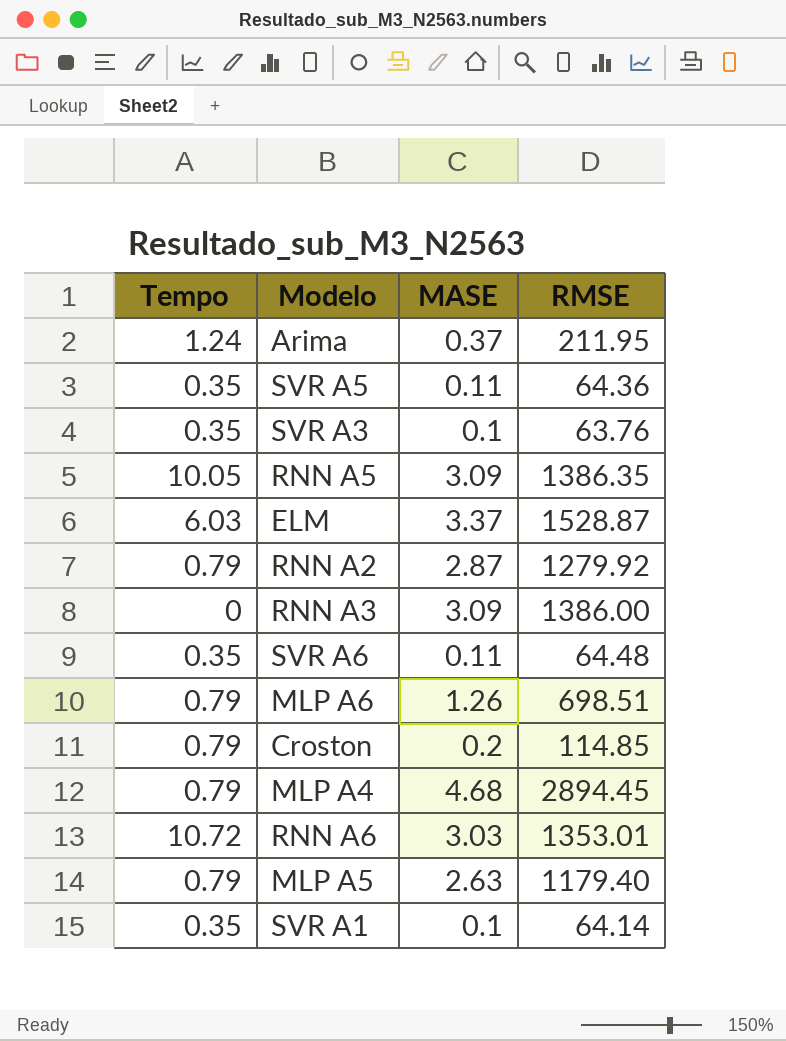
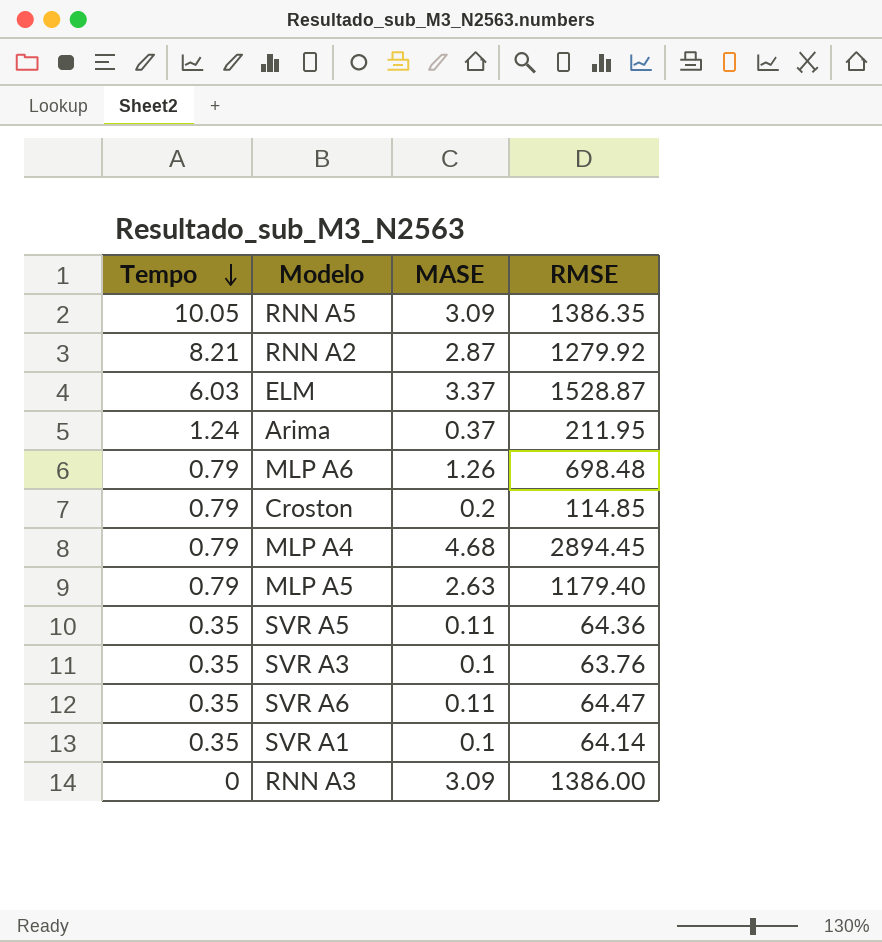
row order: none -> Tempo descending
row RNN A6: 10.72 | 3.03 | 1353.01 -> none
RNN A2 | Tempo: 0.79 -> 8.21
MLP A6 | RMSE: 698.51 -> 698.48
SVR A6 | RMSE: 64.48 -> 64.47

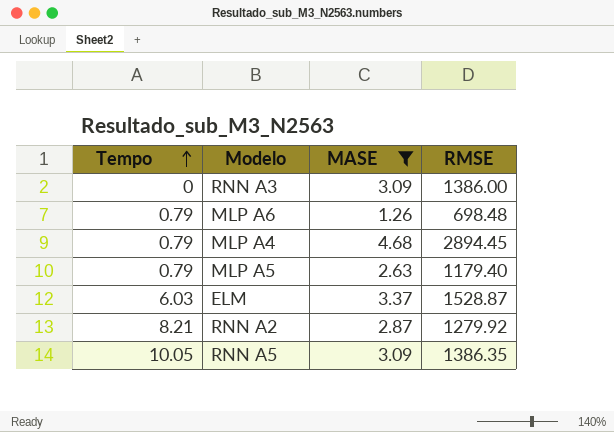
filter: none -> MASE >= 1.26
row order: Tempo descending -> Tempo ascending

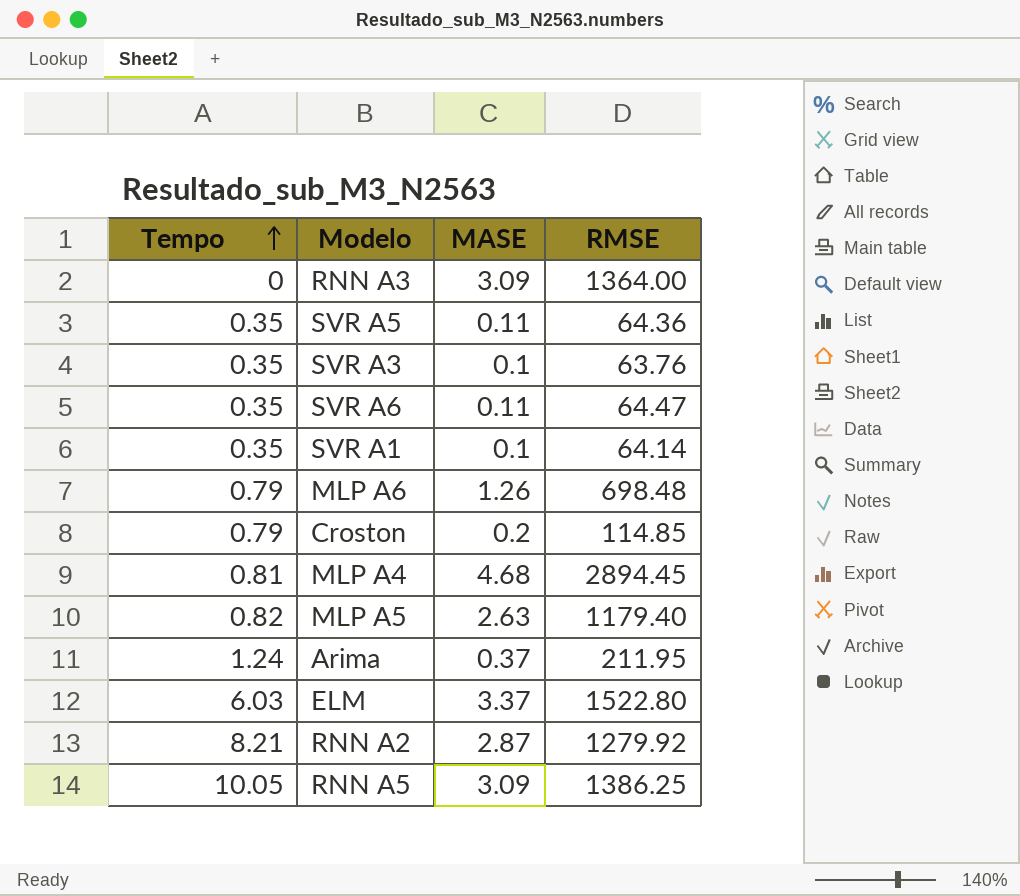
filter: MASE >= 1.26 -> none
RNN A3 | RMSE: 1386.00 -> 1364.00
MLP A4 | Tempo: 0.79 -> 0.81
MLP A5 | Tempo: 0.79 -> 0.82
ELM | RMSE: 1528.87 -> 1522.80
RNN A5 | RMSE: 1386.35 -> 1386.25

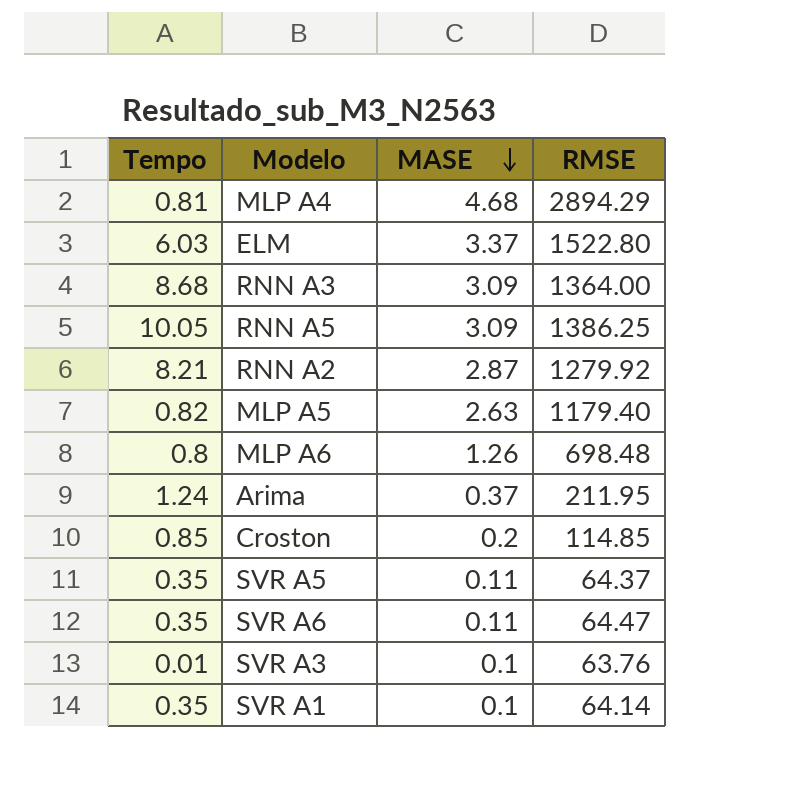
row order: Tempo ascending -> MASE descending
MLP A4 | RMSE: 2894.45 -> 2894.29
RNN A3 | Tempo: 0 -> 8.68
MLP A6 | Tempo: 0.79 -> 0.8
Croston | Tempo: 0.79 -> 0.85
SVR A5 | RMSE: 64.36 -> 64.37
SVR A3 | Tempo: 0.35 -> 0.01

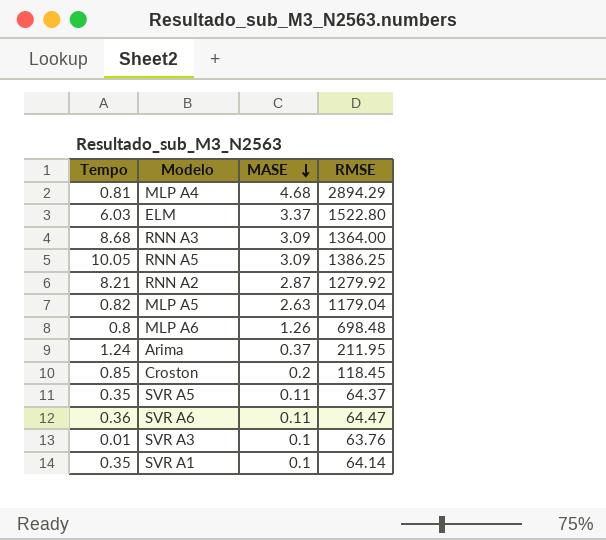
MLP A5 | RMSE: 1179.40 -> 1179.04
Croston | RMSE: 114.85 -> 118.45
SVR A6 | Tempo: 0.35 -> 0.36

